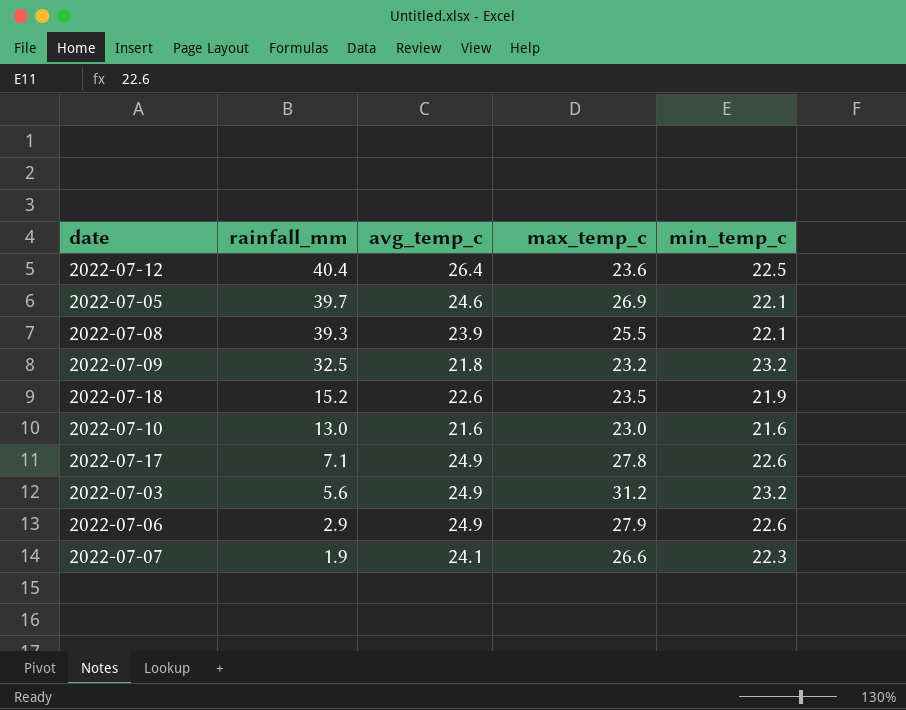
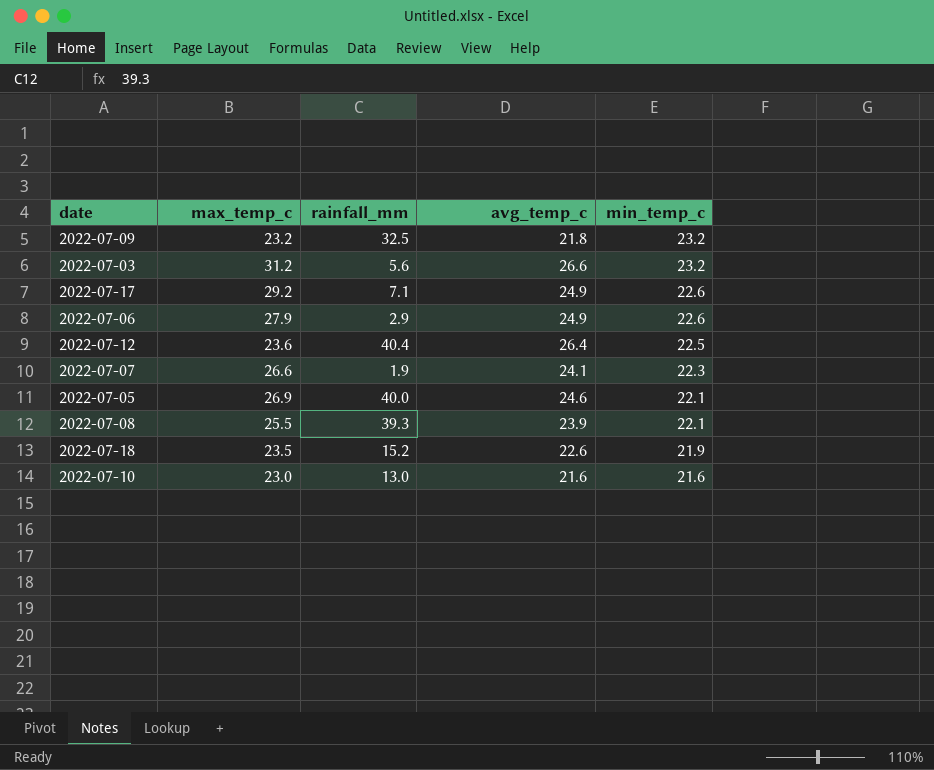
row order: rainfall_mm descending -> min_temp_c descending
column max_temp_c | position: 4 -> 2
2022-07-03 | avg_temp_c: 24.9 -> 26.6
2022-07-17 | max_temp_c: 27.8 -> 29.2
2022-07-05 | rainfall_mm: 39.7 -> 40.0

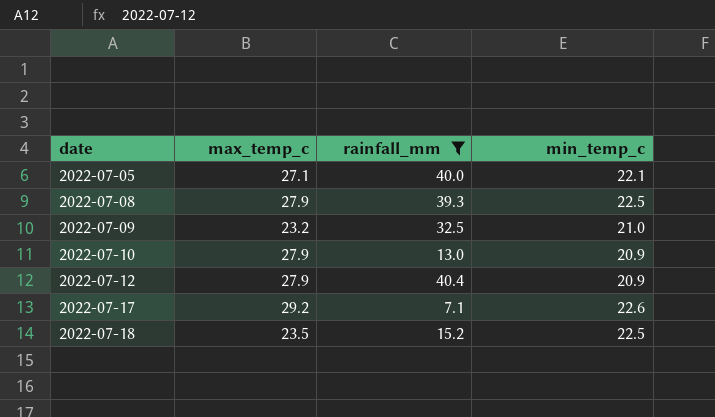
filter: none -> rainfall_mm >= 7.1
row order: min_temp_c descending -> date ascending
column avg_temp_c | position: 4 -> none
2022-07-05 | max_temp_c: 26.9 -> 27.1
2022-07-08 | max_temp_c: 25.5 -> 27.9
2022-07-08 | min_temp_c: 22.1 -> 22.5
2022-07-09 | min_temp_c: 23.2 -> 21.0
2022-07-10 | max_temp_c: 23.0 -> 27.9
2022-07-10 | min_temp_c: 21.6 -> 20.9
2022-07-12 | max_temp_c: 23.6 -> 27.9
2022-07-12 | min_temp_c: 22.5 -> 20.9
2022-07-18 | min_temp_c: 21.9 -> 22.5

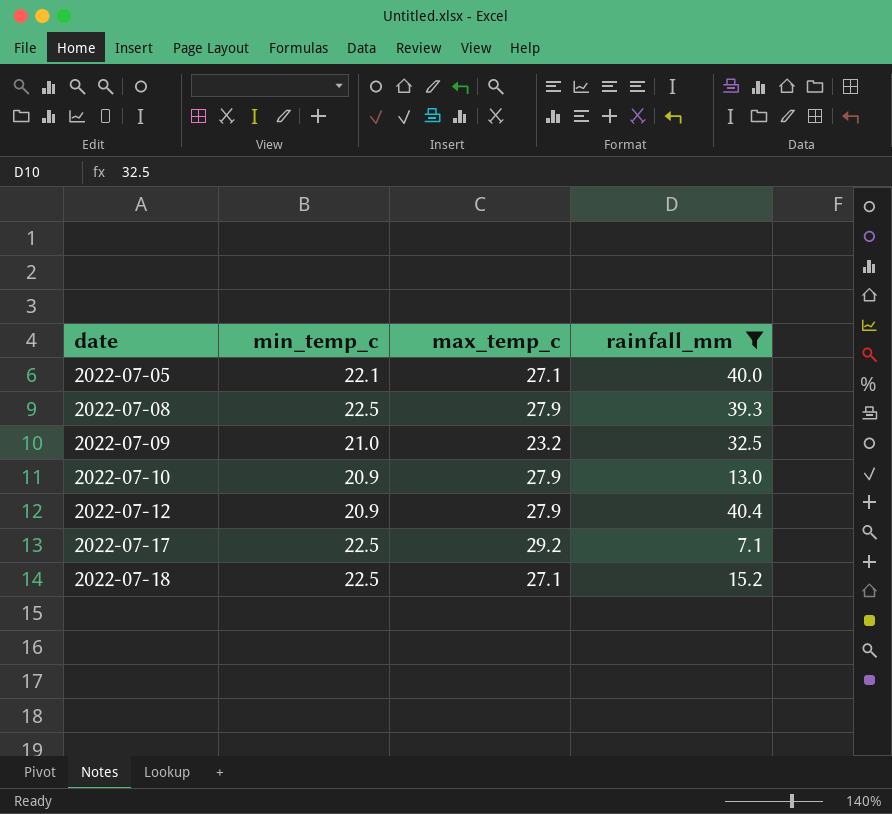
column min_temp_c | position: 4 -> 2
2022-07-17 | min_temp_c: 22.6 -> 22.5
2022-07-18 | max_temp_c: 23.5 -> 27.1

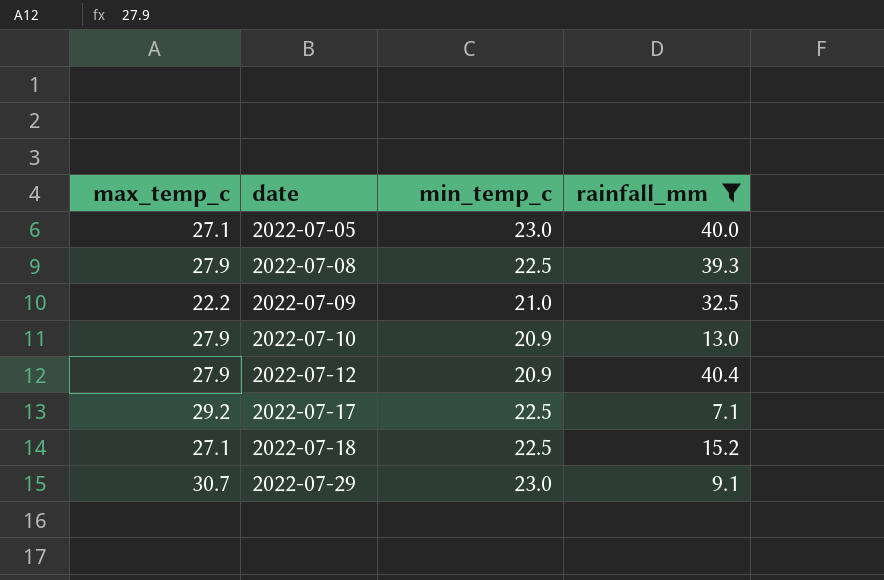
column max_temp_c | position: 3 -> 1
2022-07-05 | min_temp_c: 22.1 -> 23.0
2022-07-09 | max_temp_c: 23.2 -> 22.2
row 2022-07-29: none -> 30.7 | 23.0 | 9.1

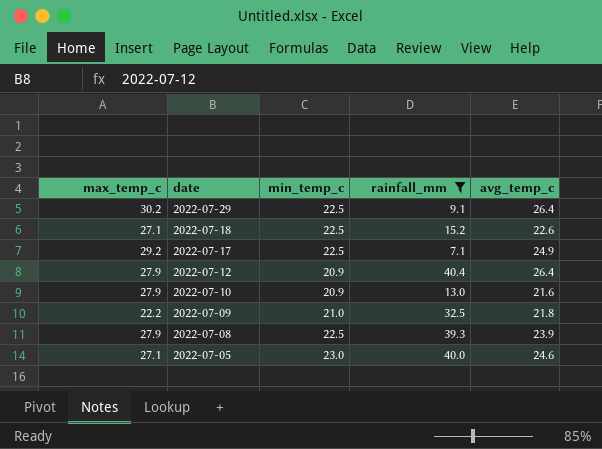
row order: date ascending -> date descending
column avg_temp_c | position: none -> 5
2022-07-29 | max_temp_c: 30.7 -> 30.2
2022-07-29 | min_temp_c: 23.0 -> 22.5

